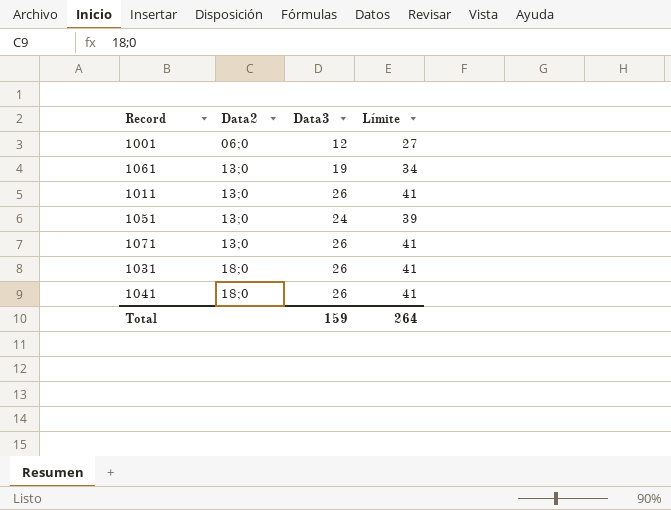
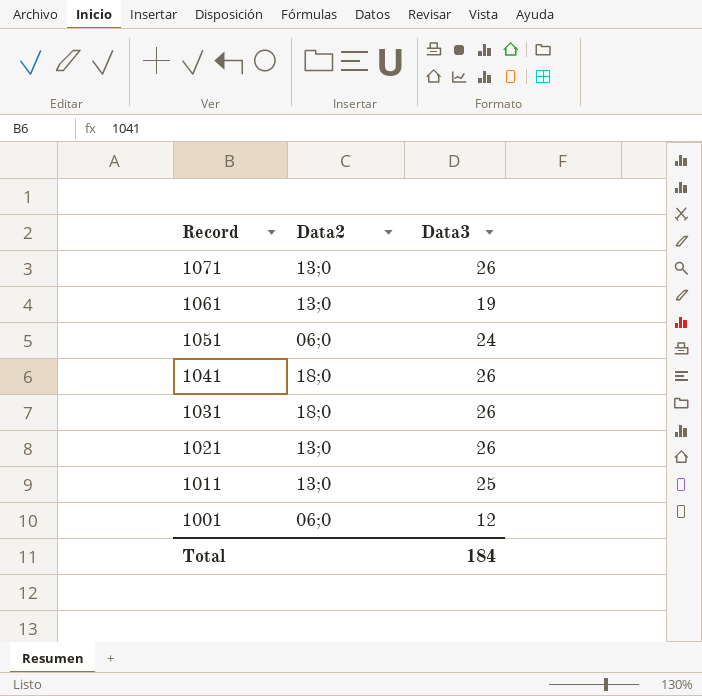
row order: Data2 ascending -> Record descending
column Límite | formula: [Data3] + 15 -> none
1051 | Data2: 13;0 -> 06;0
row 1021: none -> 13;0 | 26
1011 | Data3: 26 -> 25
Total | Data3: 159 -> 184

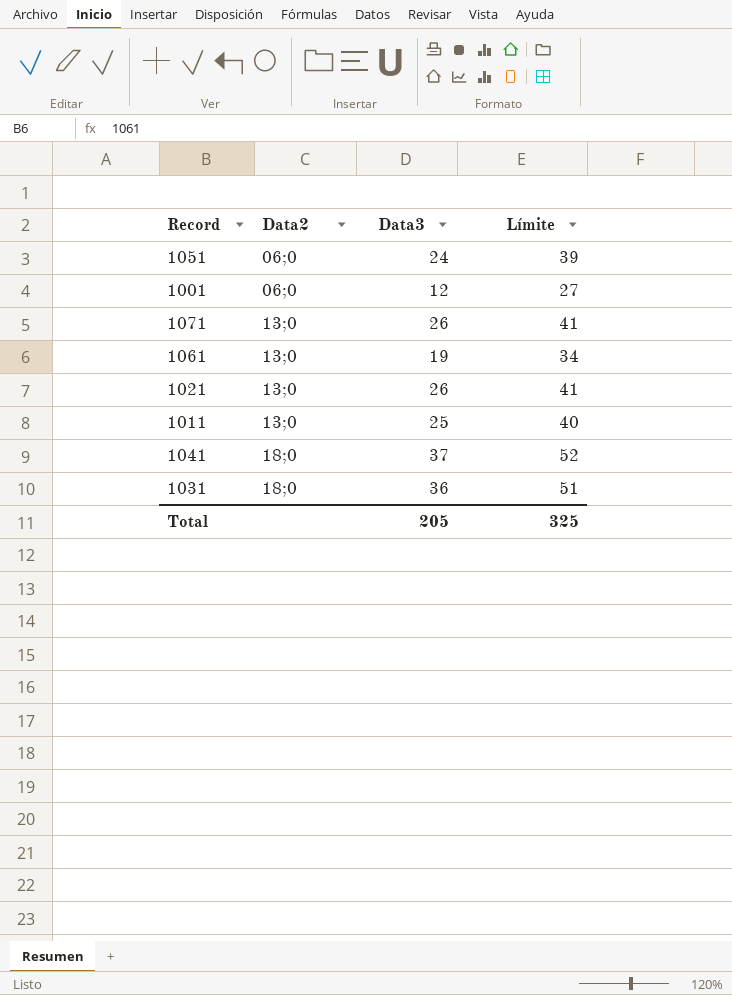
row order: Record descending -> Data2 ascending
column Límite | formula: none -> [Data3] + 15
1041 | Data3: 26 -> 37
1031 | Data3: 26 -> 36
Total | Data3: 184 -> 205

